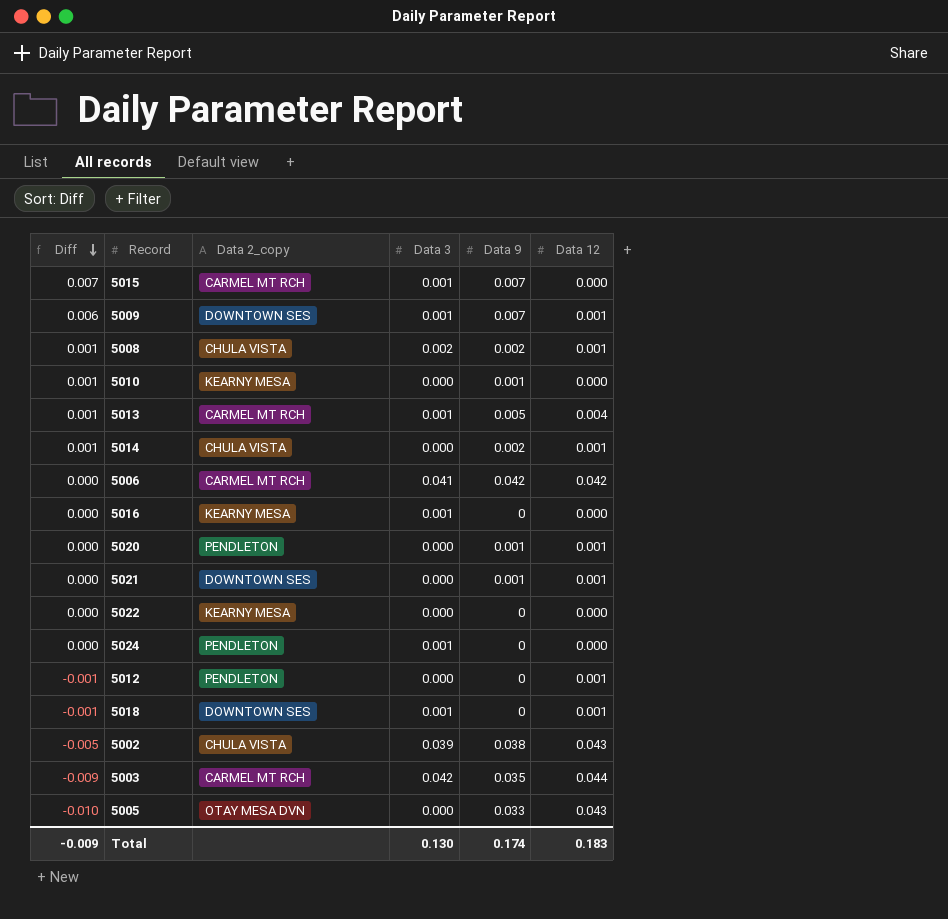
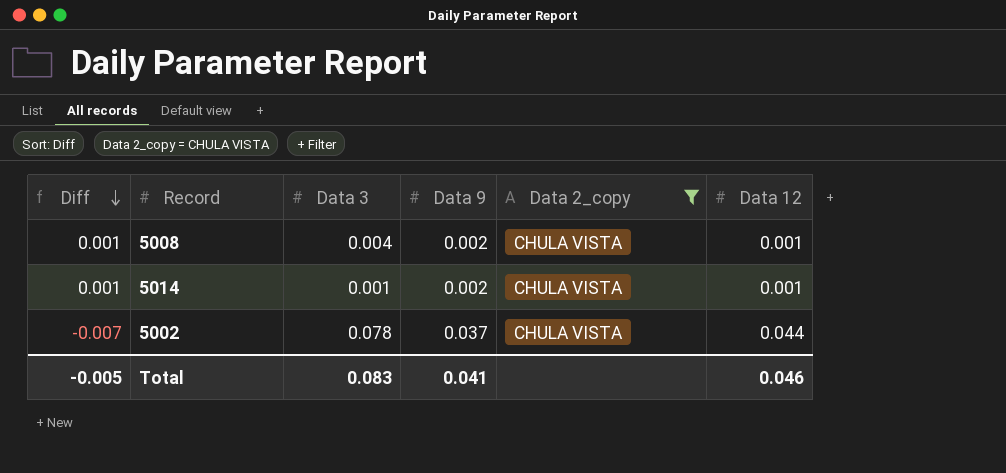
filter: none -> Data 2_copy = CHULA VISTA
column Data 2_copy | position: 3 -> 5
5008 | Data 3: 0.002 -> 0.004
5014 | Data 3: 0.000 -> 0.001
5002 | Diff: -0.005 -> -0.007
5002 | Data 3: 0.039 -> 0.078
5002 | Data 9: 0.038 -> 0.037
5002 | Data 12: 0.043 -> 0.044
Total | Diff: -0.009 -> -0.005
Total | Data 3: 0.130 -> 0.083
Total | Data 9: 0.174 -> 0.041
Total | Data 12: 0.183 -> 0.046

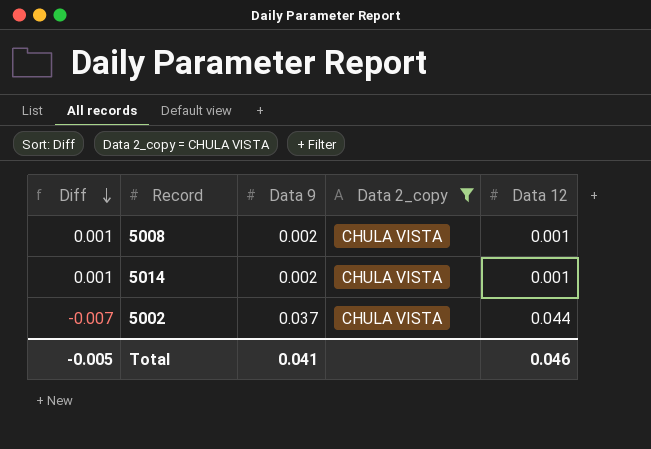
column Data 3 | position: 3 -> none

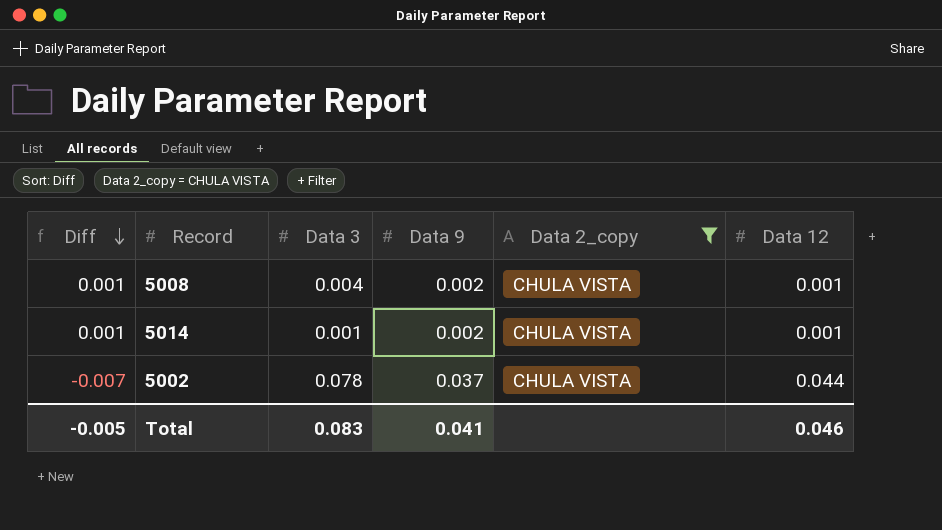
column Data 3 | position: none -> 3

